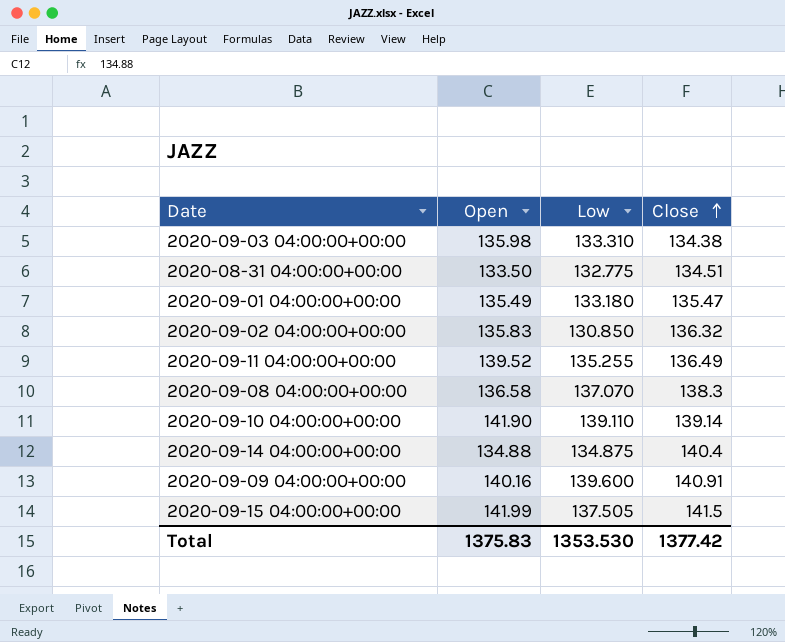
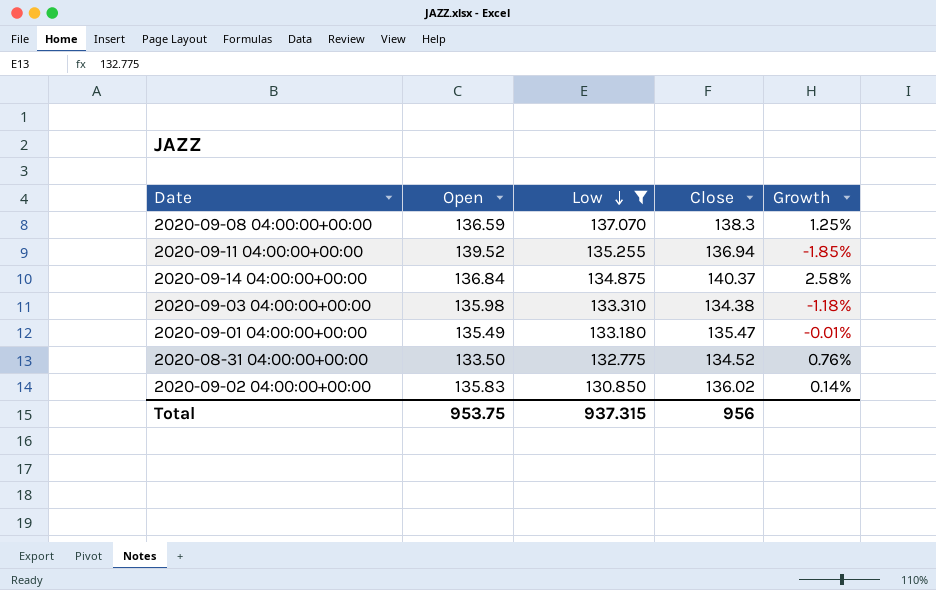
filter: none -> Low <= 137.070
row order: Close ascending -> Low descending
column Growth | formula: none -> ([Close] - [Open]) / [Open]
2020-09-08 04:00:00+00:00 | Open: 136.58 -> 136.59
2020-09-11 04:00:00+00:00 | Close: 136.49 -> 136.94
2020-09-14 04:00:00+00:00 | Open: 134.88 -> 136.84
2020-09-14 04:00:00+00:00 | Close: 140.4 -> 140.37
2020-08-31 04:00:00+00:00 | Close: 134.51 -> 134.52
2020-09-02 04:00:00+00:00 | Close: 136.32 -> 136.02
Total | Open: 1375.83 -> 953.75
Total | Low: 1353.530 -> 937.315
Total | Close: 1377.42 -> 956

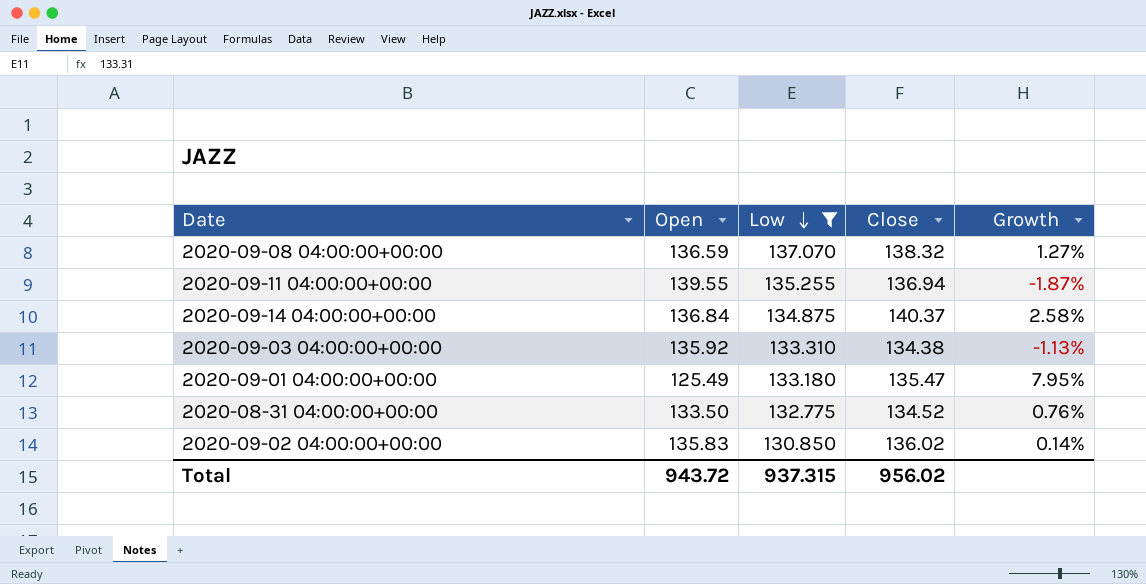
2020-09-08 04:00:00+00:00 | Close: 138.3 -> 138.32
2020-09-08 04:00:00+00:00 | Growth: 1.25% -> 1.27%
2020-09-11 04:00:00+00:00 | Open: 139.52 -> 139.55
2020-09-11 04:00:00+00:00 | Growth: -1.85% -> -1.87%
2020-09-03 04:00:00+00:00 | Open: 135.98 -> 135.92
2020-09-03 04:00:00+00:00 | Growth: -1.18% -> -1.13%
2020-09-01 04:00:00+00:00 | Open: 135.49 -> 125.49
2020-09-01 04:00:00+00:00 | Growth: -0.01% -> 7.95%
Total | Open: 953.75 -> 943.72
Total | Close: 956 -> 956.02

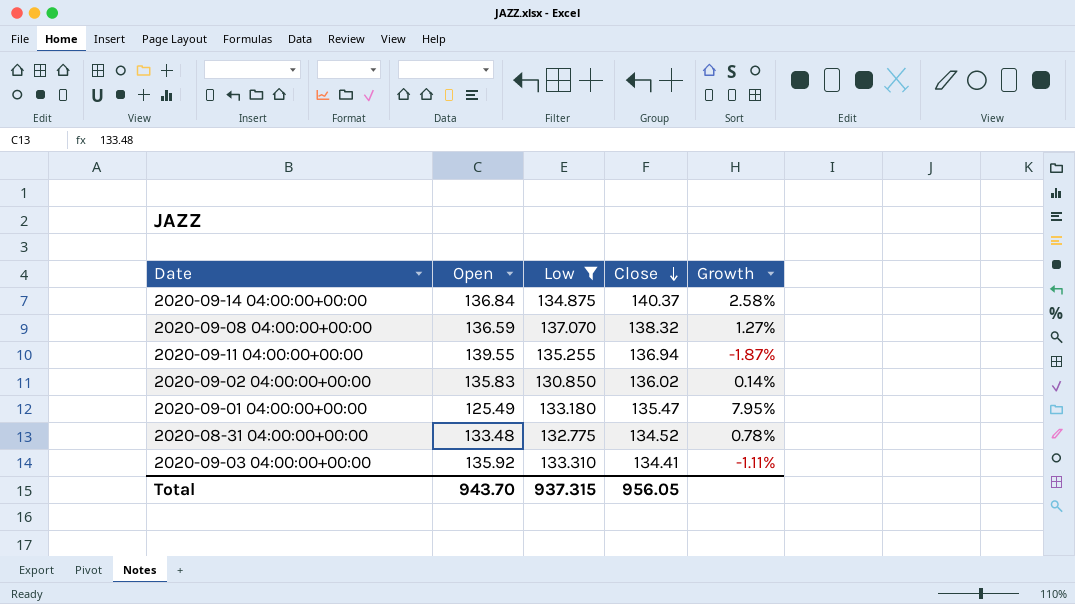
row order: Low descending -> Close descending
2020-08-31 04:00:00+00:00 | Open: 133.50 -> 133.48
2020-08-31 04:00:00+00:00 | Growth: 0.76% -> 0.78%
2020-09-03 04:00:00+00:00 | Close: 134.38 -> 134.41
2020-09-03 04:00:00+00:00 | Growth: -1.13% -> -1.11%
Total | Open: 943.72 -> 943.70
Total | Close: 956.02 -> 956.05

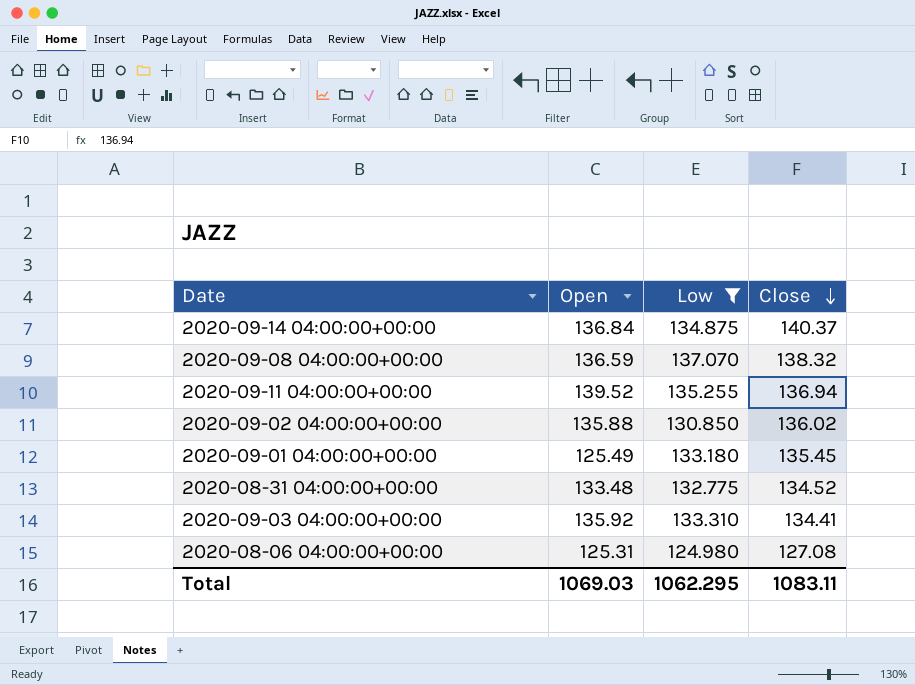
column Growth | formula: ([Close] - [Open]) / [Open] -> none
2020-09-11 04:00:00+00:00 | Open: 139.55 -> 139.52
2020-09-02 04:00:00+00:00 | Open: 135.83 -> 135.88
2020-09-01 04:00:00+00:00 | Close: 135.47 -> 135.45
row 2020-08-06 04:00:00+00:00: none -> 125.31 | 124.980 | 127.08
Total | Open: 943.70 -> 1069.03
Total | Low: 937.315 -> 1062.295
Total | Close: 956.05 -> 1083.11

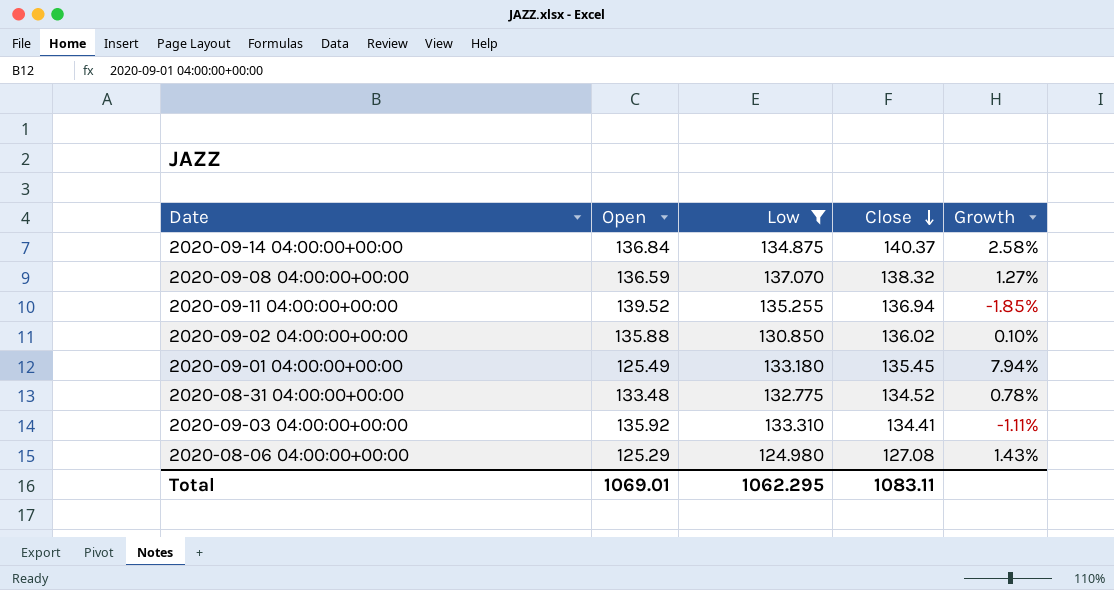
column Growth | formula: none -> ([Close] - [Open]) / [Open]
2020-08-06 04:00:00+00:00 | Open: 125.31 -> 125.29
Total | Open: 1069.03 -> 1069.01

